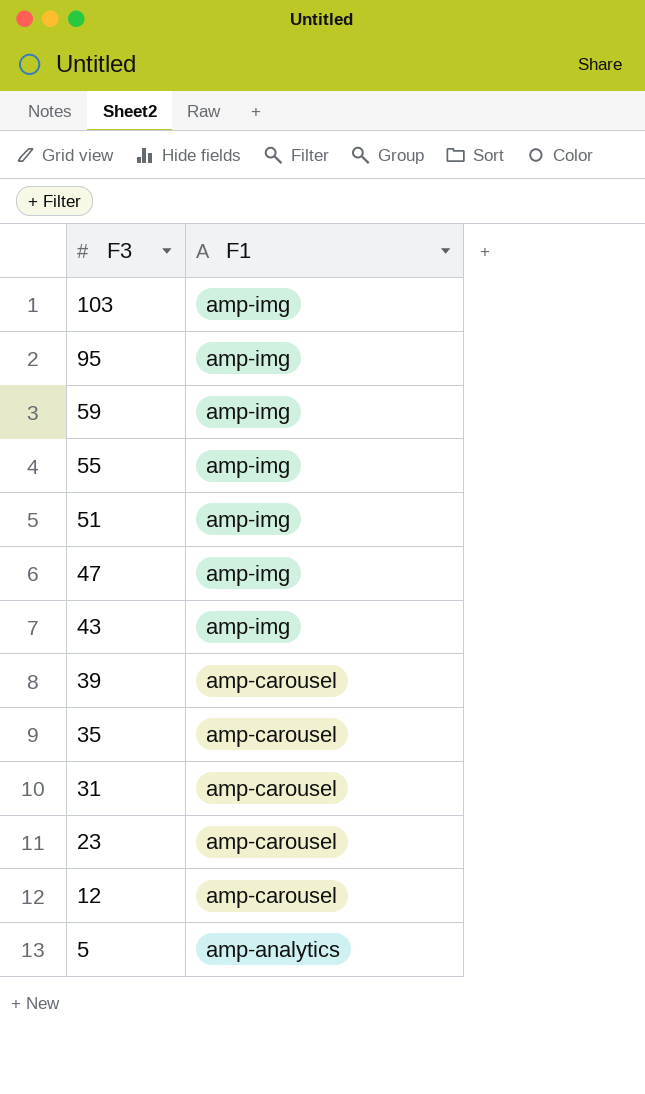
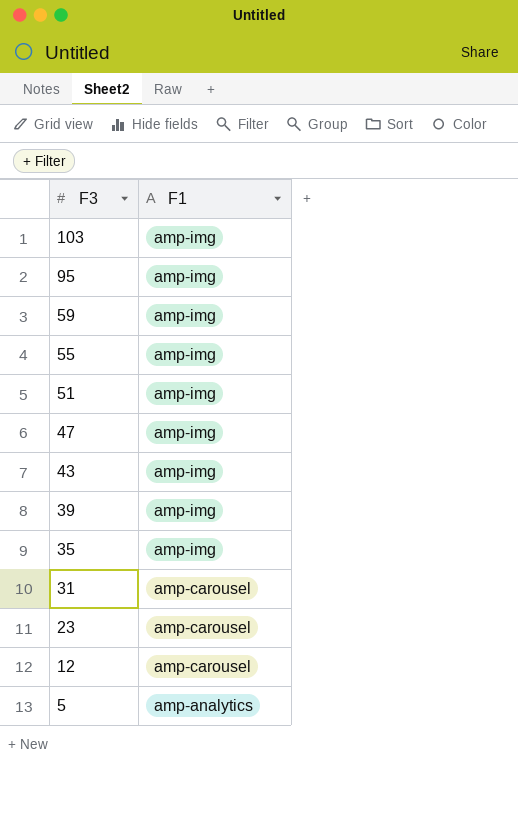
39 | F1: amp-carousel -> amp-img
35 | F1: amp-carousel -> amp-img

